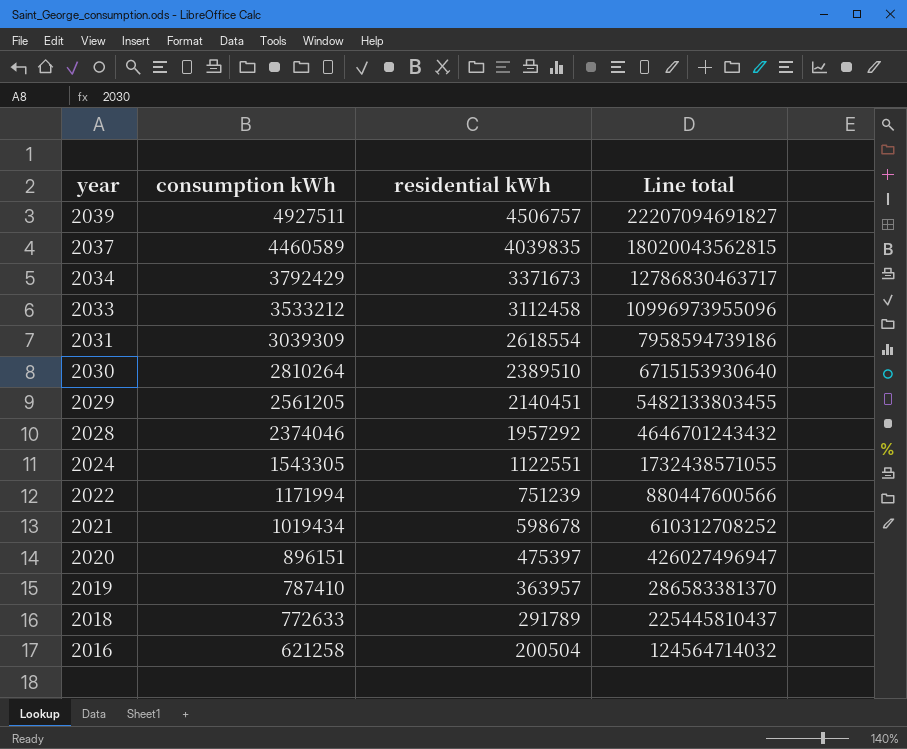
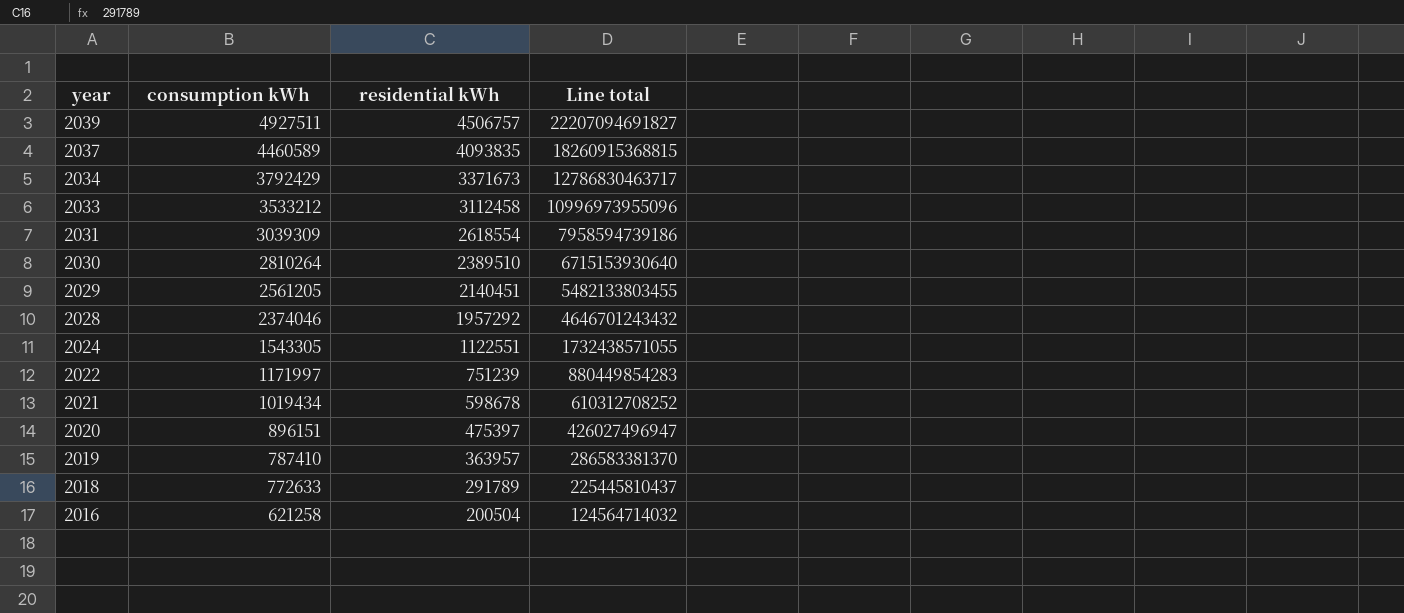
2037 | residential kWh: 4039835 -> 4093835
2037 | Line total: 18020043562815 -> 18260915368815
2022 | consumption kWh: 1171994 -> 1171997
2022 | Line total: 880447600566 -> 880449854283

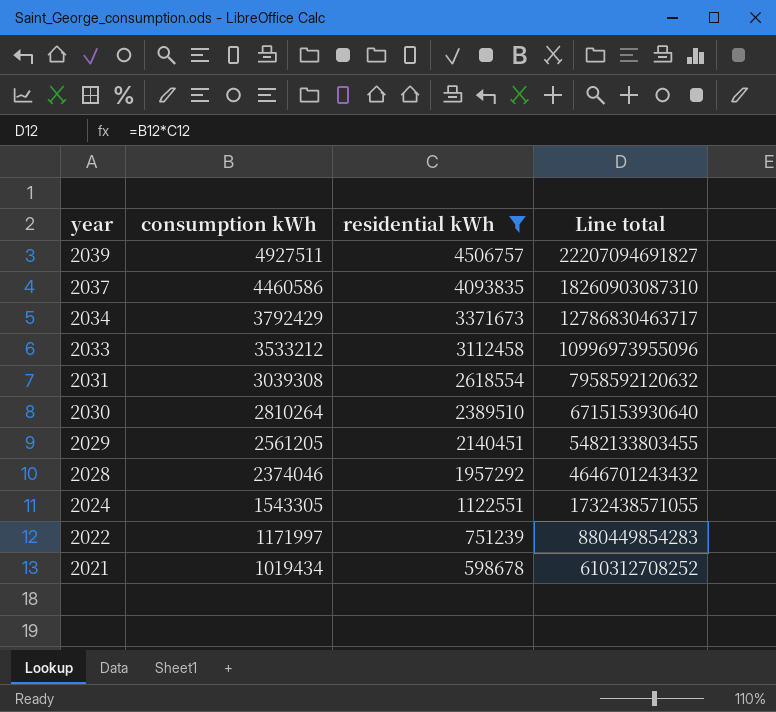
filter: none -> residential kWh >= 598678
2037 | consumption kWh: 4460589 -> 4460586
2037 | Line total: 18260915368815 -> 18260903087310
2031 | consumption kWh: 3039309 -> 3039308
2031 | Line total: 7958594739186 -> 7958592120632

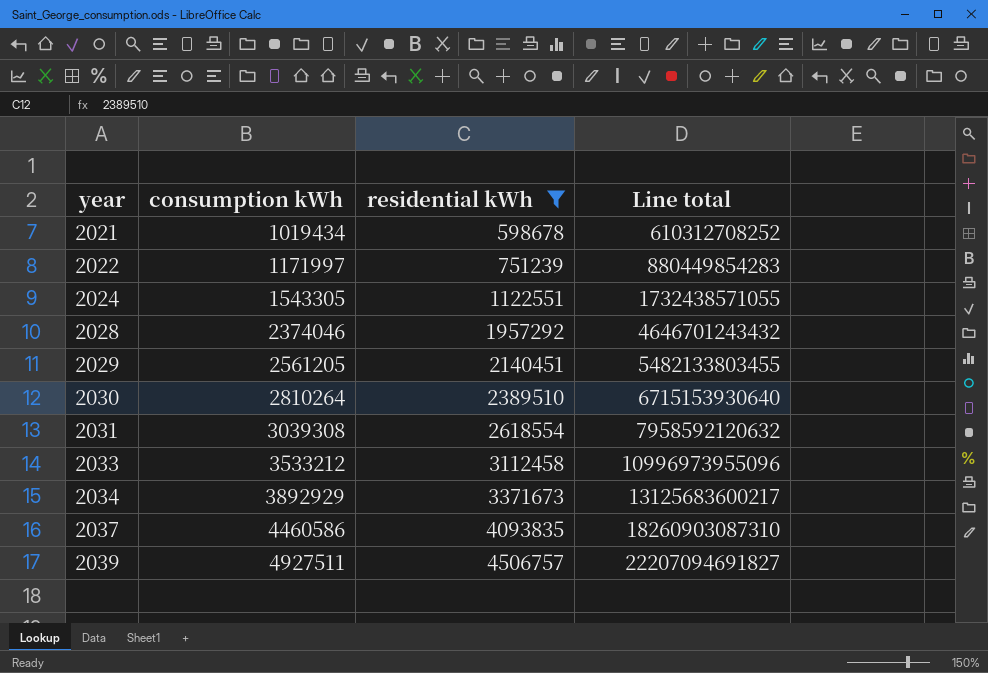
row order: year descending -> year ascending
2034 | consumption kWh: 3792429 -> 3892929
2034 | Line total: 12786830463717 -> 13125683600217

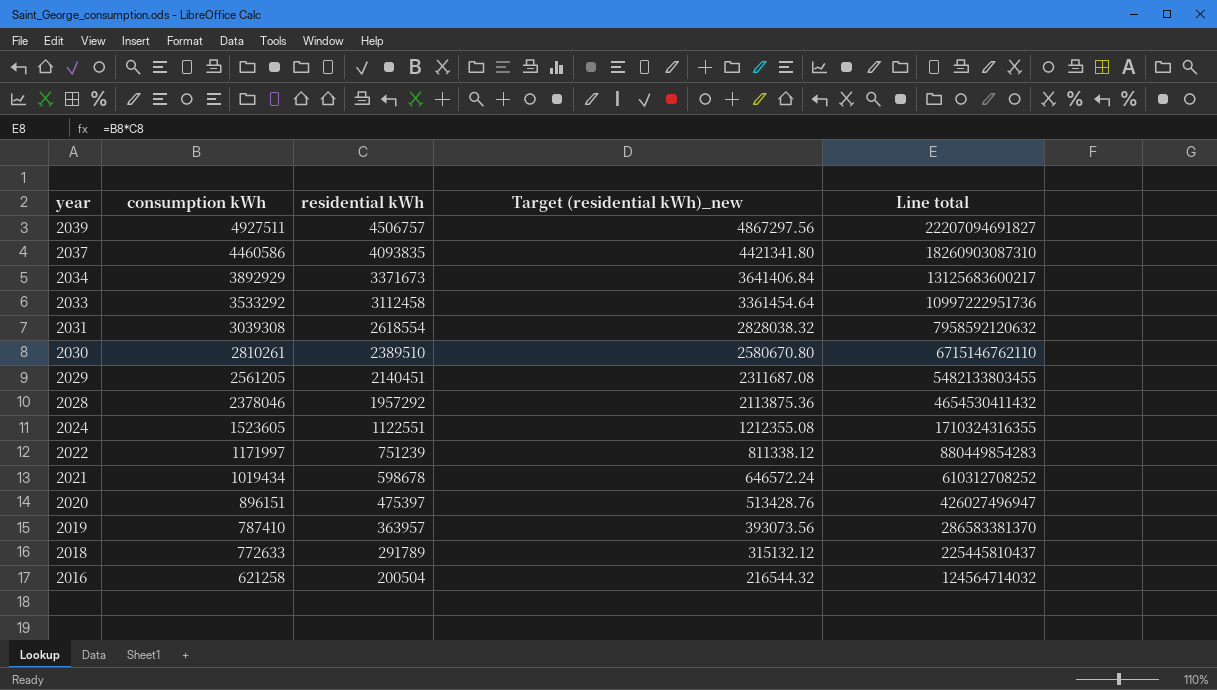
filter: residential kWh >= 598678 -> none
row order: year ascending -> year descending
column Target (residential kWh)_new | formula: none -> [residential kWh] * 1.08
2033 | consumption kWh: 3533212 -> 3533292
2033 | Line total: 10996973955096 -> 10997222951736
2030 | consumption kWh: 2810264 -> 2810261
2030 | Line total: 6715153930640 -> 6715146762110
2028 | consumption kWh: 2374046 -> 2378046
2028 | Line total: 4646701243432 -> 4654530411432
2024 | consumption kWh: 1543305 -> 1523605
2024 | Line total: 1732438571055 -> 1710324316355

